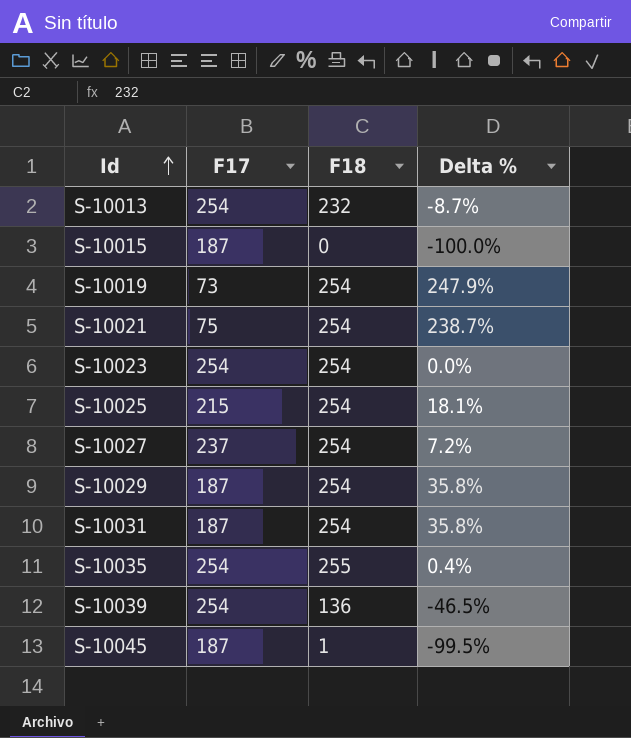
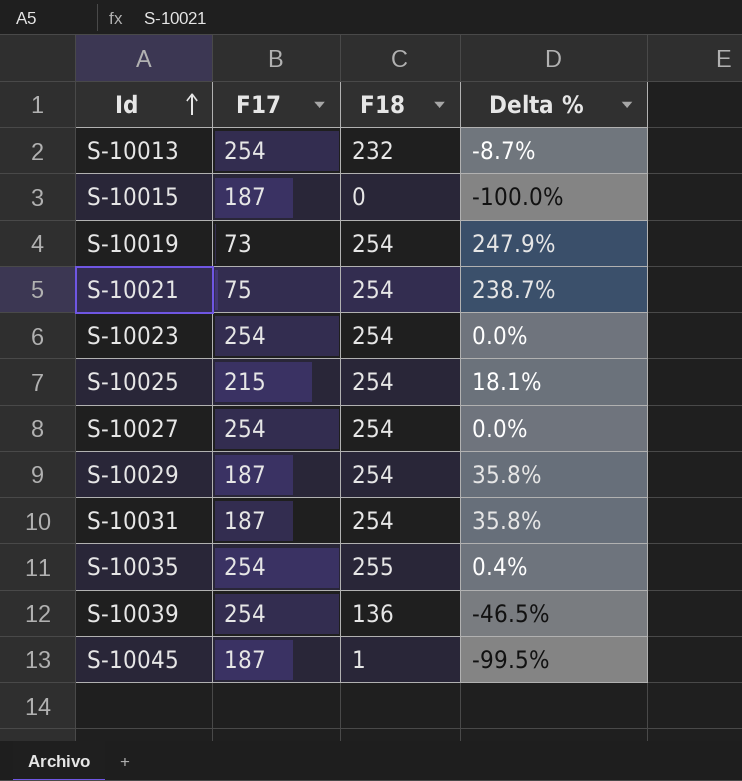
S-10027 | F17: 237 -> 254
S-10027 | Delta %: 7.2% -> 0.0%

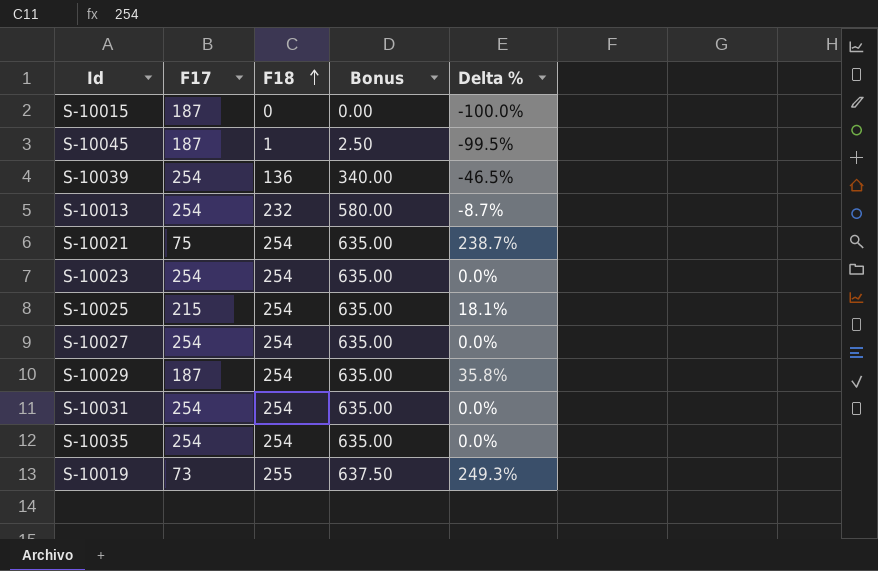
row order: Id ascending -> F18 ascending
column Bonus | formula: none -> [F18] * 2.5
S-10031 | F17: 187 -> 254
S-10031 | Delta %: 35.8% -> 0.0%
S-10035 | F18: 255 -> 254
S-10035 | Delta %: 0.4% -> 0.0%
S-10019 | F18: 254 -> 255
S-10019 | Delta %: 247.9% -> 249.3%

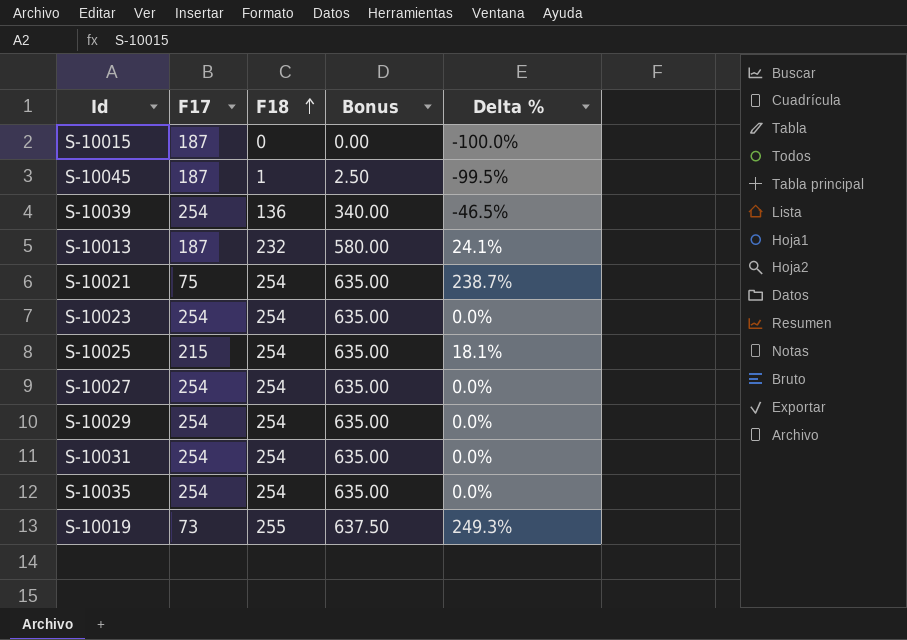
S-10013 | F17: 254 -> 187
S-10013 | Delta %: -8.7% -> 24.1%
S-10029 | F17: 187 -> 254
S-10029 | Delta %: 35.8% -> 0.0%

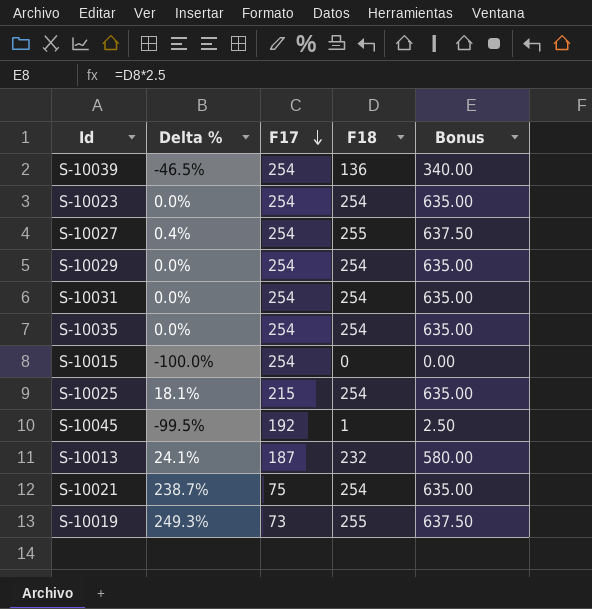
row order: F18 ascending -> F17 descending
column Delta % | position: 5 -> 2
S-10027 | Delta %: 0.0% -> 0.4%
S-10027 | F18: 254 -> 255
S-10027 | Bonus: 635.00 -> 637.50
S-10015 | F17: 187 -> 254
S-10045 | F17: 187 -> 192

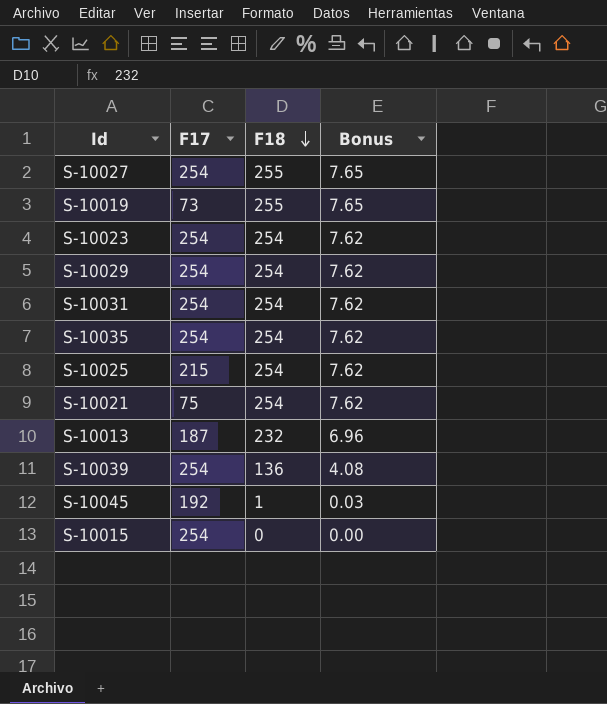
row order: F17 descending -> F18 descending
column Delta % | formula: ([F18] - [F17]) / [F17] -> none
column Bonus | formula: [F18] * 2.5 -> [F18] * 0.03

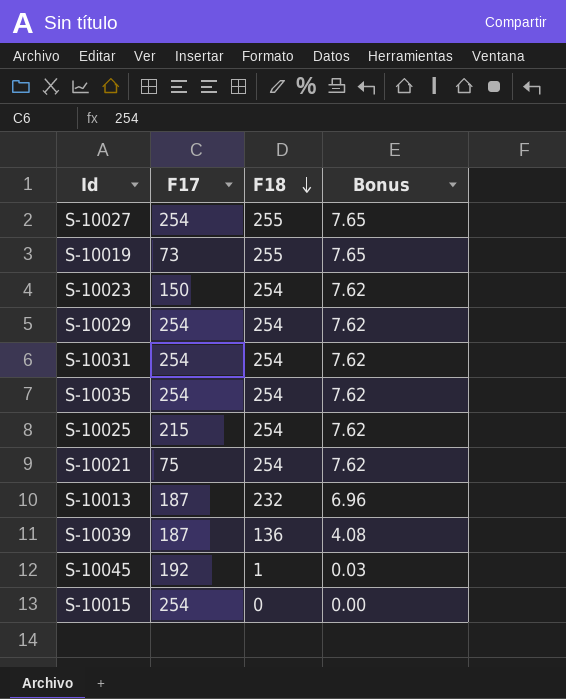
S-10023 | F17: 254 -> 150
S-10039 | F17: 254 -> 187

